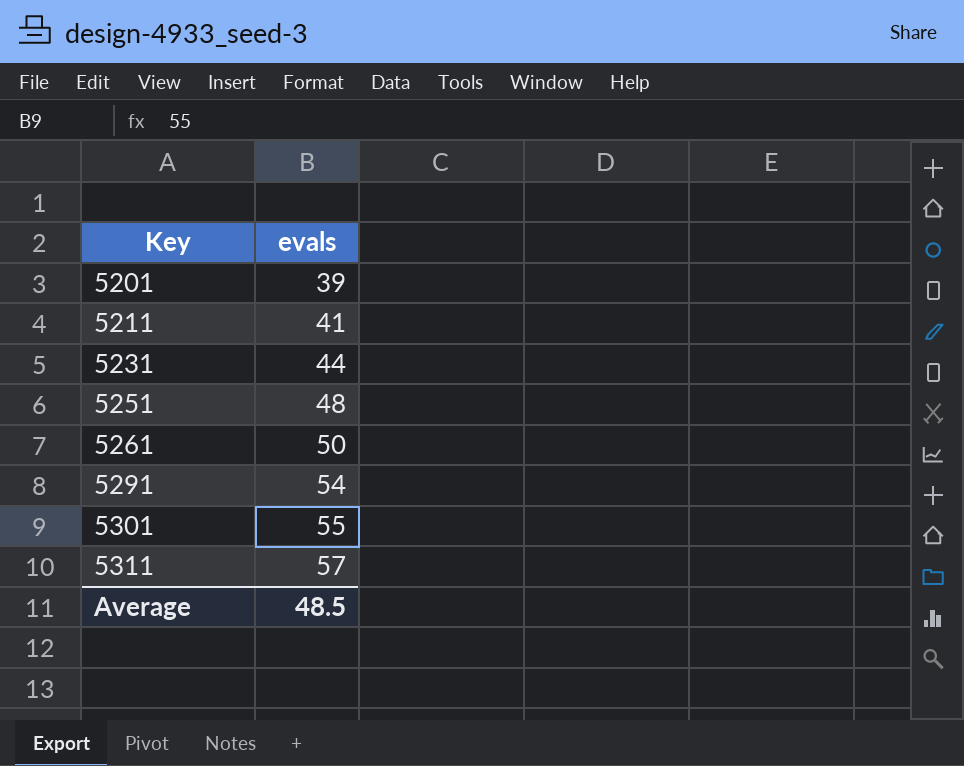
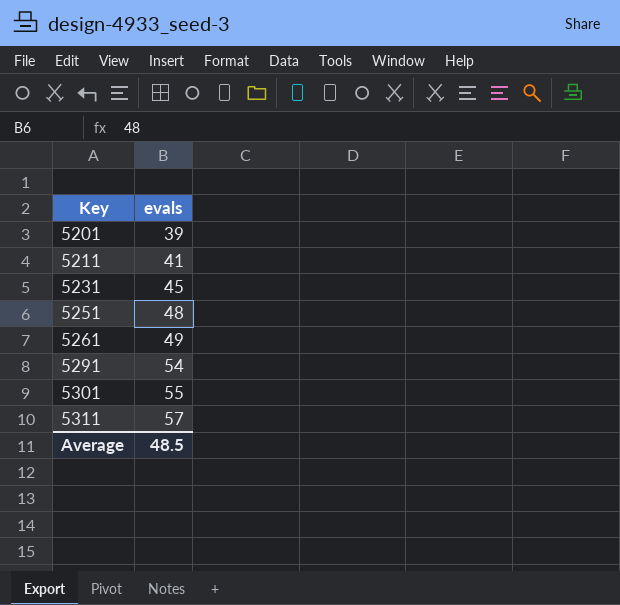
5231 | evals: 44 -> 45
5261 | evals: 50 -> 49

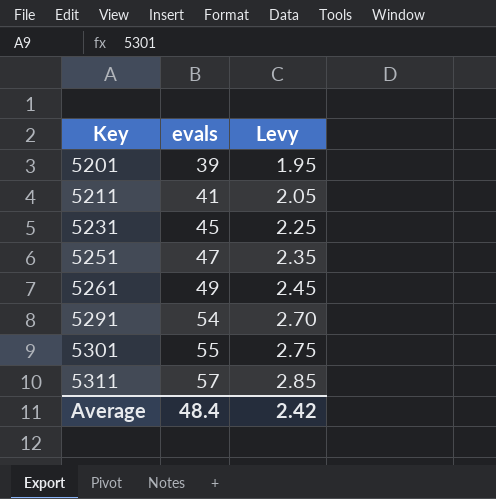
column Levy | formula: none -> [evals] * 0.05
5251 | evals: 48 -> 47
Average | evals: 48.5 -> 48.4

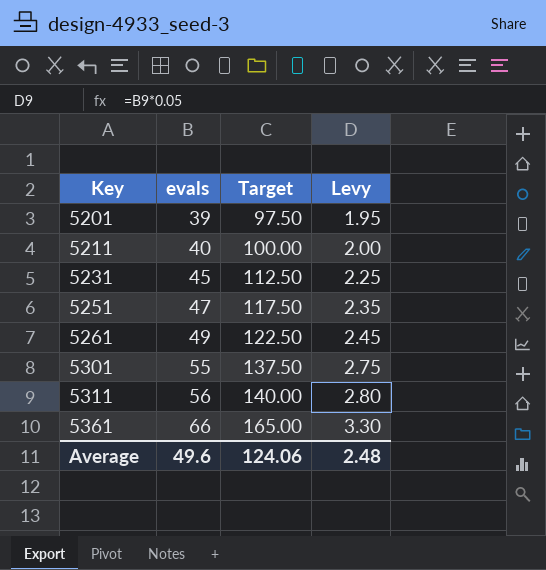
column Target | formula: none -> [evals] * 2.5
row 5291: 54 | 2.70 -> none
5211 | evals: 41 -> 40
5211 | Levy: 2.05 -> 2.00
5311 | evals: 57 -> 56
5311 | Levy: 2.85 -> 2.80
row 5361: none -> 66 | 165.00 | 3.30
Average | evals: 48.4 -> 49.6
Average | Levy: 2.42 -> 2.48

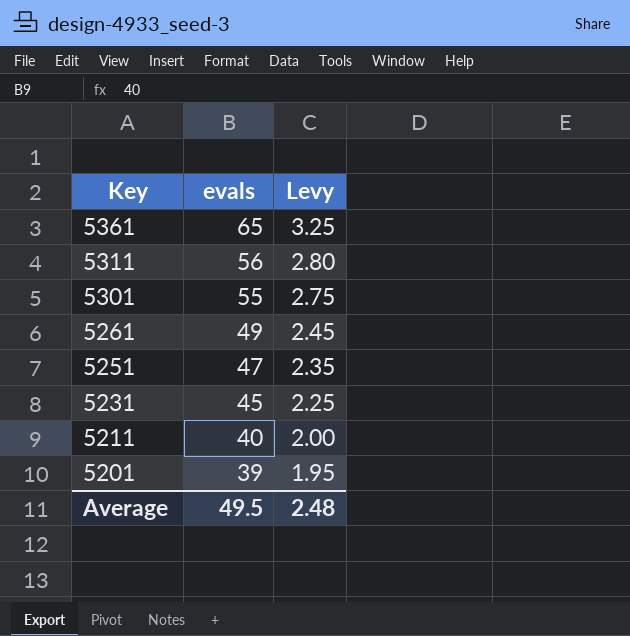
row order: Key ascending -> Key descending
column Target | formula: [evals] * 2.5 -> none
5361 | evals: 66 -> 65
5361 | Levy: 3.30 -> 3.25
Average | evals: 49.6 -> 49.5

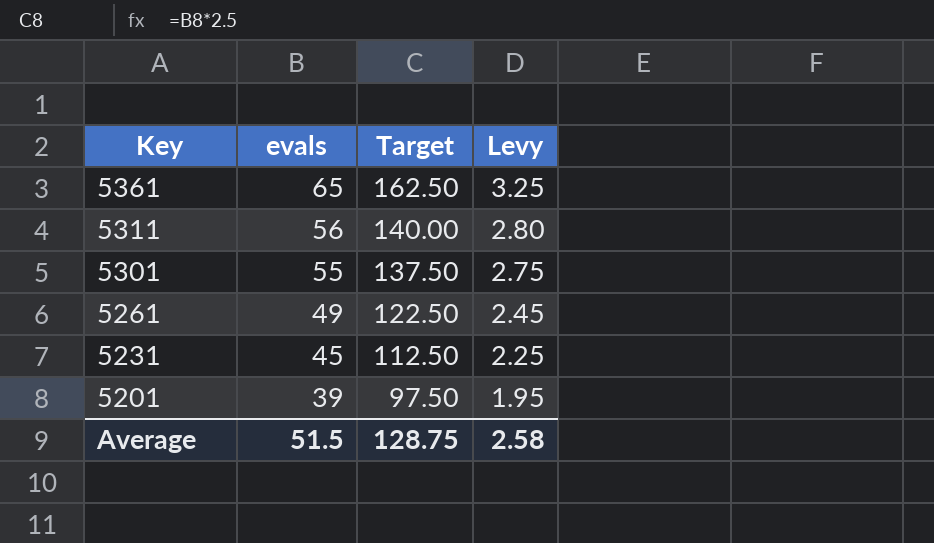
column Target | formula: none -> [evals] * 2.5
row 5251: 47 | 2.35 -> none
row 5211: 40 | 2.00 -> none
Average | evals: 49.5 -> 51.5
Average | Levy: 2.48 -> 2.58

